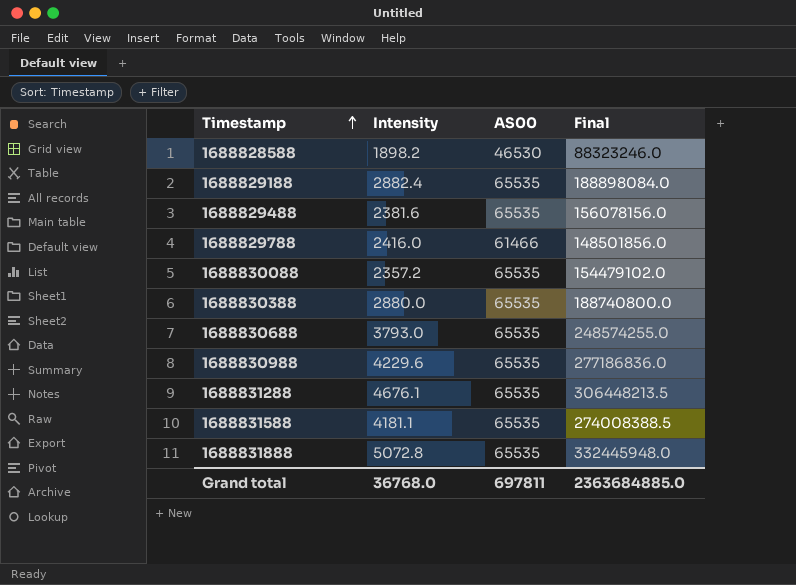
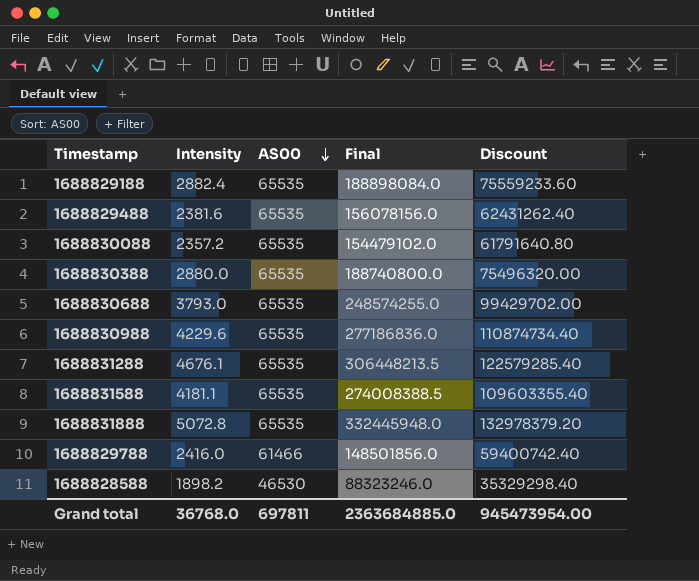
row order: Timestamp ascending -> AS00 descending
column Discount | formula: none -> [Final] * 0.4

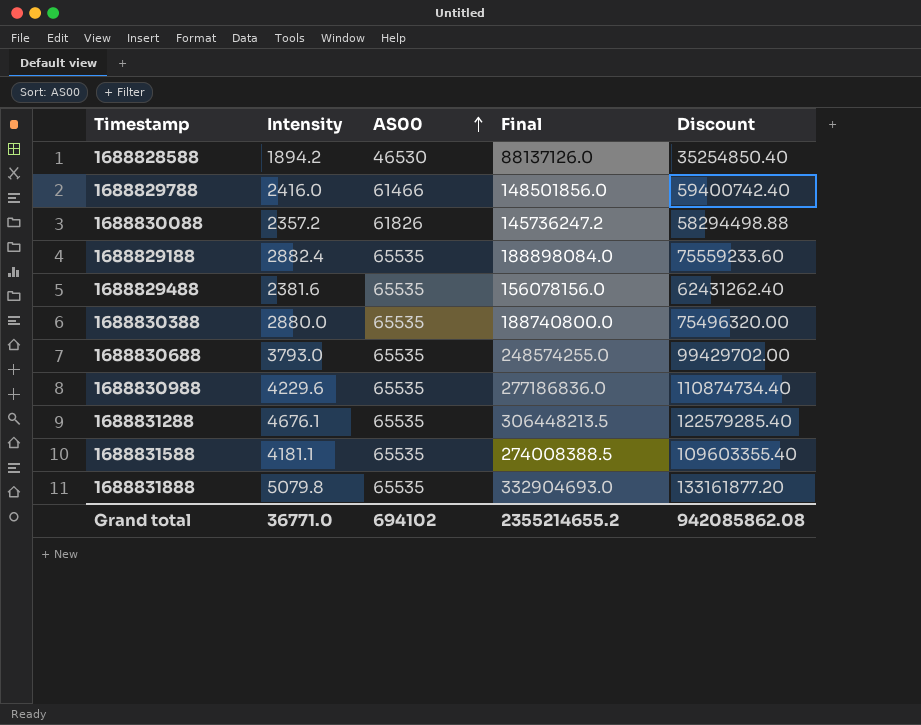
row order: AS00 descending -> AS00 ascending
1688828588 | Intensity: 1898.2 -> 1894.2
1688828588 | Final: 88323246.0 -> 88137126.0
1688828588 | Discount: 35329298.40 -> 35254850.40
1688830088 | AS00: 65535 -> 61826
1688830088 | Final: 154479102.0 -> 145736247.2
1688830088 | Discount: 61791640.80 -> 58294498.88
1688831888 | Intensity: 5072.8 -> 5079.8
1688831888 | Final: 332445948.0 -> 332904693.0
1688831888 | Discount: 132978379.20 -> 133161877.20
Grand total | Intensity: 36768.0 -> 36771.0
Grand total | AS00: 697811 -> 694102
Grand total | Final: 2363684885.0 -> 2355214655.2
Grand total | Discount: 945473954.00 -> 942085862.08

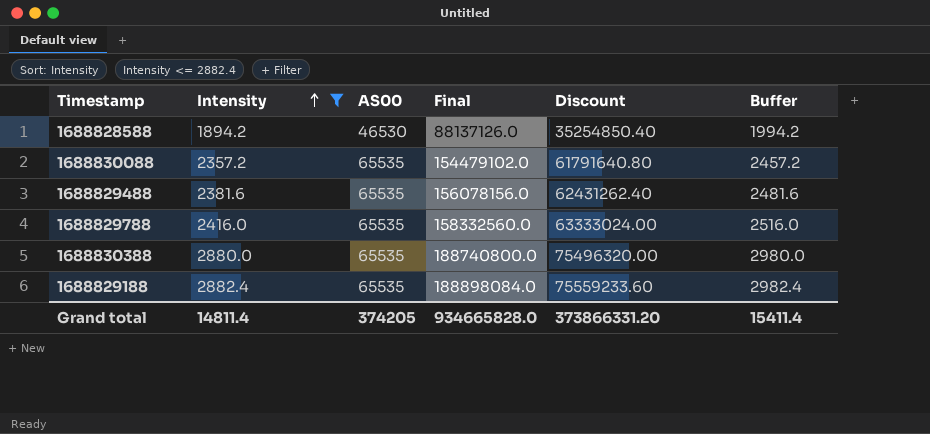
filter: none -> Intensity <= 2882.4
row order: AS00 ascending -> Intensity ascending
column Buffer | formula: none -> [Intensity] + 100
1688830088 | AS00: 61826 -> 65535
1688830088 | Final: 145736247.2 -> 154479102.0
1688830088 | Discount: 58294498.88 -> 61791640.80
1688829788 | AS00: 61466 -> 65535
1688829788 | Final: 148501856.0 -> 158332560.0
1688829788 | Discount: 59400742.40 -> 63333024.00
Grand total | Intensity: 36771.0 -> 14811.4
Grand total | AS00: 694102 -> 374205
Grand total | Final: 2355214655.2 -> 934665828.0
Grand total | Discount: 942085862.08 -> 373866331.20

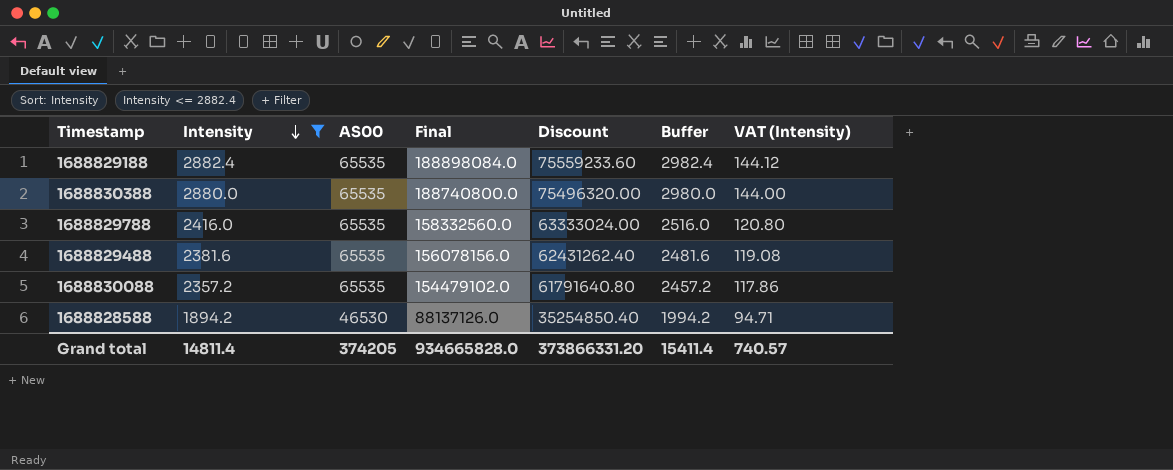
row order: Intensity ascending -> Intensity descending
column VAT (Intensity) | formula: none -> [Intensity] * 0.05

